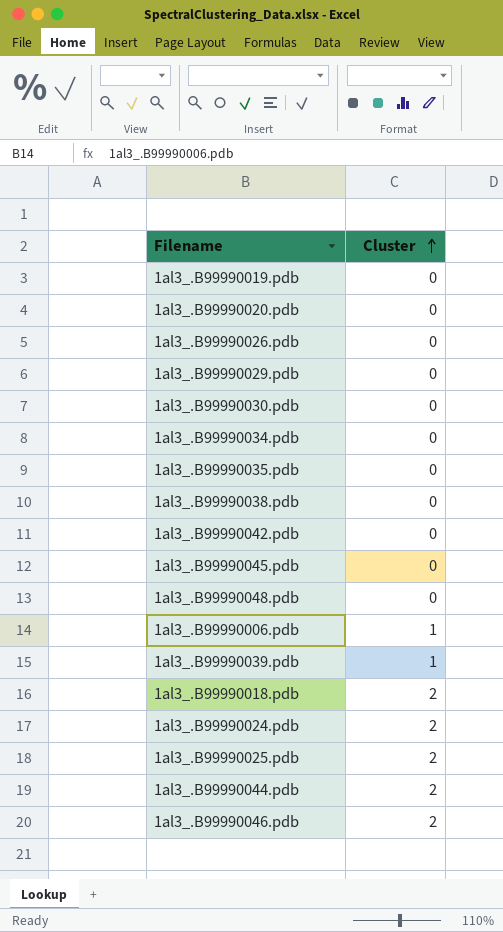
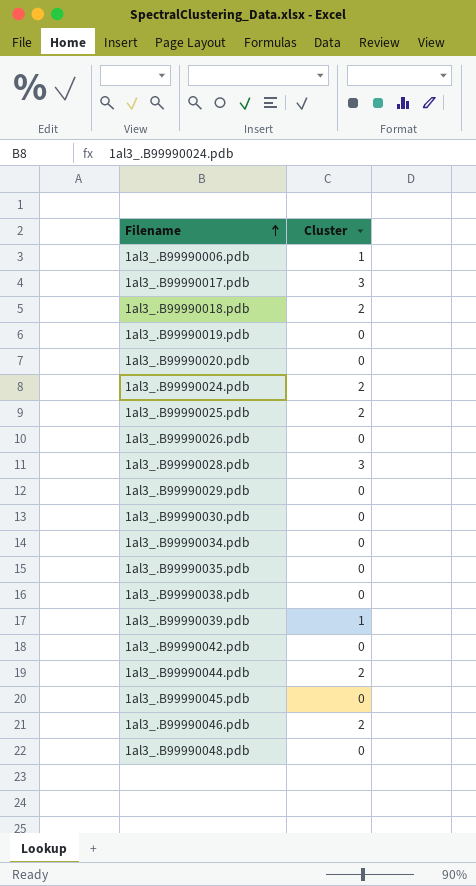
row order: Cluster ascending -> Filename ascending
row 1al3_.B99990017.pdb: none -> 3
row 1al3_.B99990028.pdb: none -> 3

